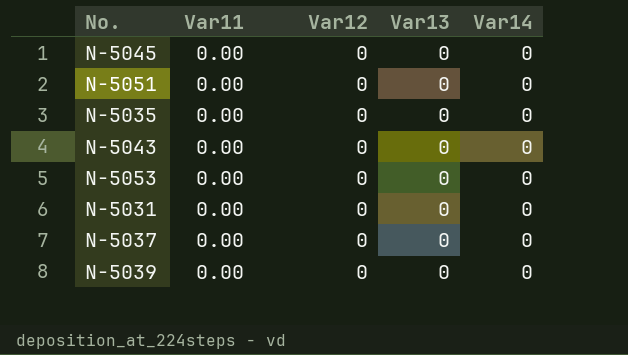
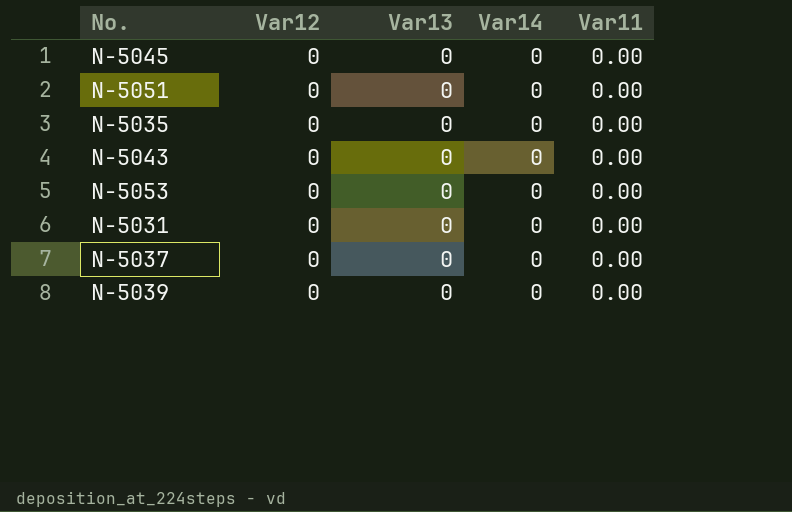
column Var11 | position: 2 -> 5

